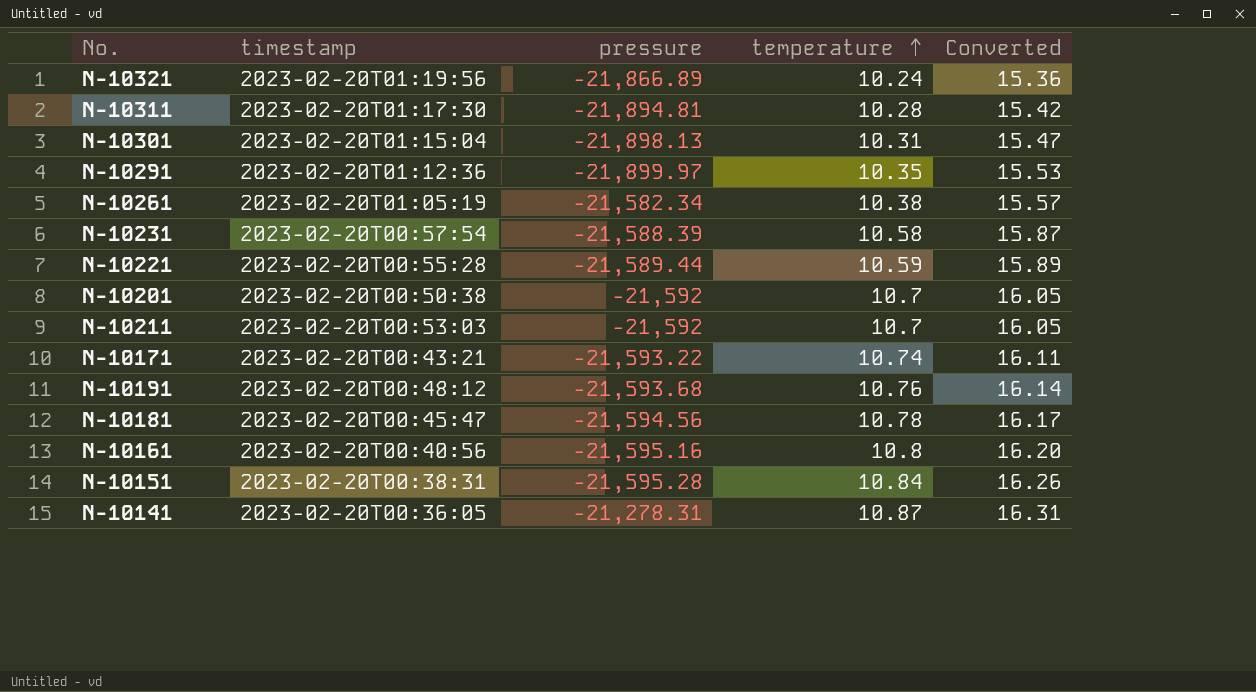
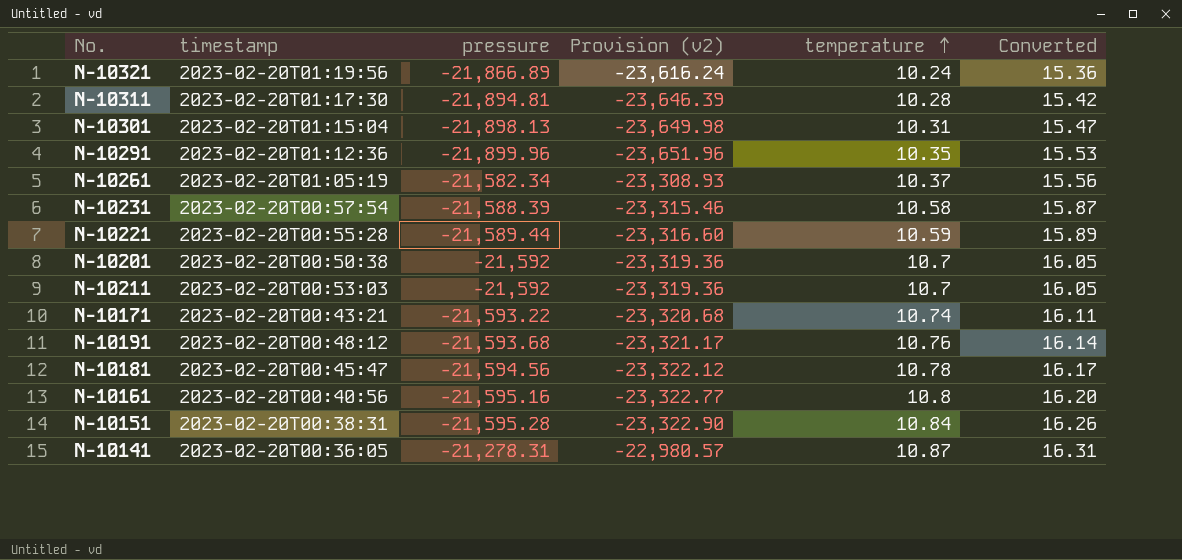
column Provision (v2) | formula: none -> [pressure] * 1.08
N-10291 | pressure: -21,899.97 -> -21,899.96
N-10261 | temperature: 10.38 -> 10.37
N-10261 | Converted: 15.57 -> 15.56

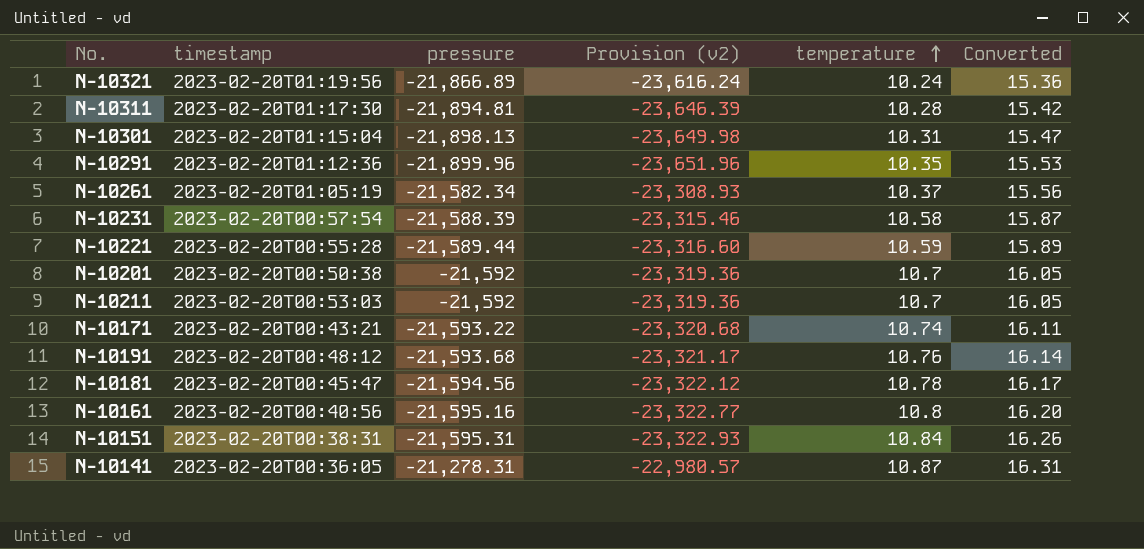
N-10151 | pressure: -21,595.28 -> -21,595.31
N-10151 | Provision (v2): -23,322.90 -> -23,322.93

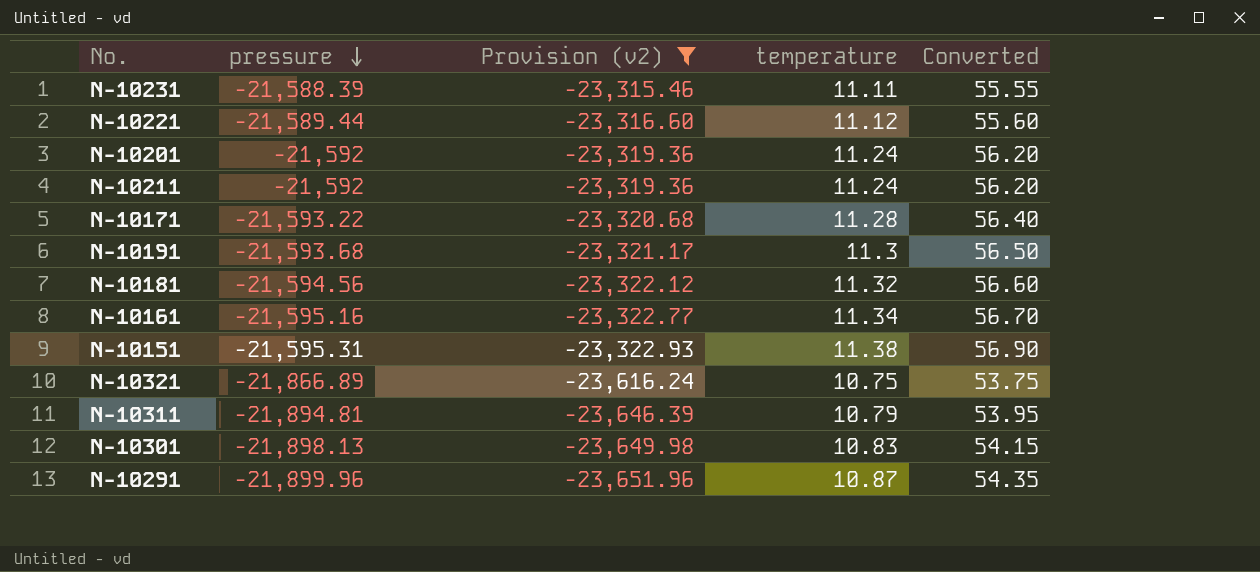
filter: none -> Provision (v2) <= -23,315.46
row order: temperature ascending -> pressure descending
column timestamp | position: 2 -> none
column Converted | formula: [temperature] * 1.5 -> [temperature] * 5
N-10231 | temperature: 10.58 -> 11.11
N-10221 | temperature: 10.59 -> 11.12
N-10201 | temperature: 10.7 -> 11.24
N-10211 | temperature: 10.7 -> 11.24
N-10171 | temperature: 10.74 -> 11.28
N-10191 | temperature: 10.76 -> 11.3
N-10181 | temperature: 10.78 -> 11.32
N-10161 | temperature: 10.8 -> 11.34
N-10151 | temperature: 10.84 -> 11.38
N-10321 | temperature: 10.24 -> 10.75
N-10311 | temperature: 10.28 -> 10.79
N-10301 | temperature: 10.31 -> 10.83
N-10291 | temperature: 10.35 -> 10.87

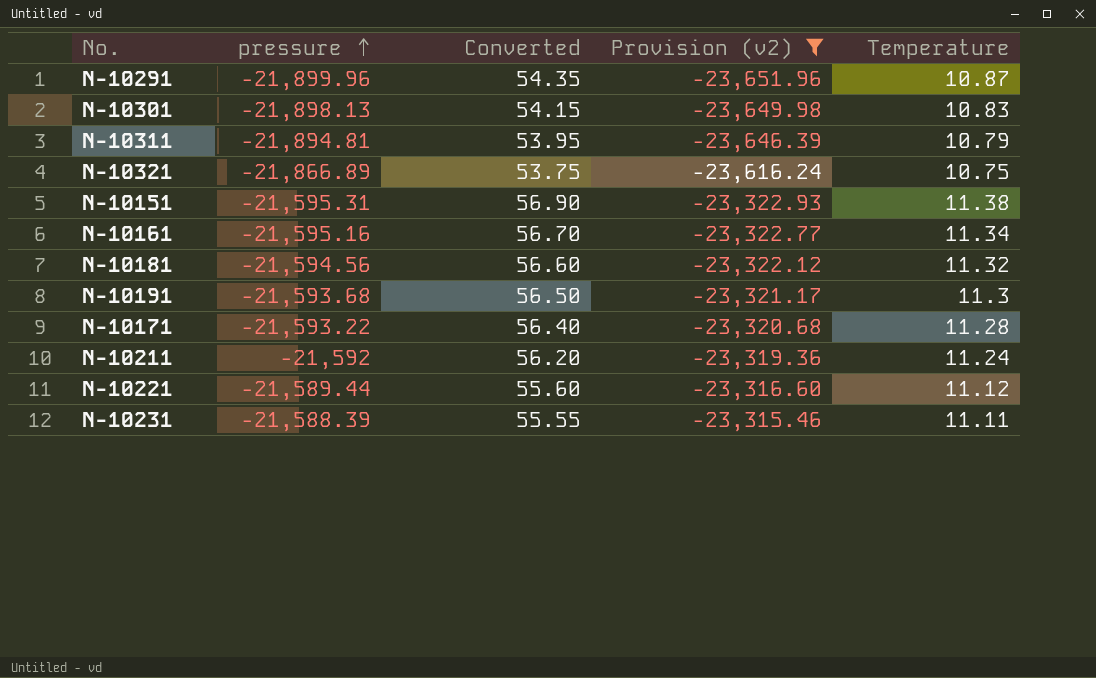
row order: pressure descending -> pressure ascending
column Converted | position: 5 -> 3
column name: temperature -> Temperature
row N-10201: -21,592 | -23,319.36 | 11.24 | 56.20 -> none

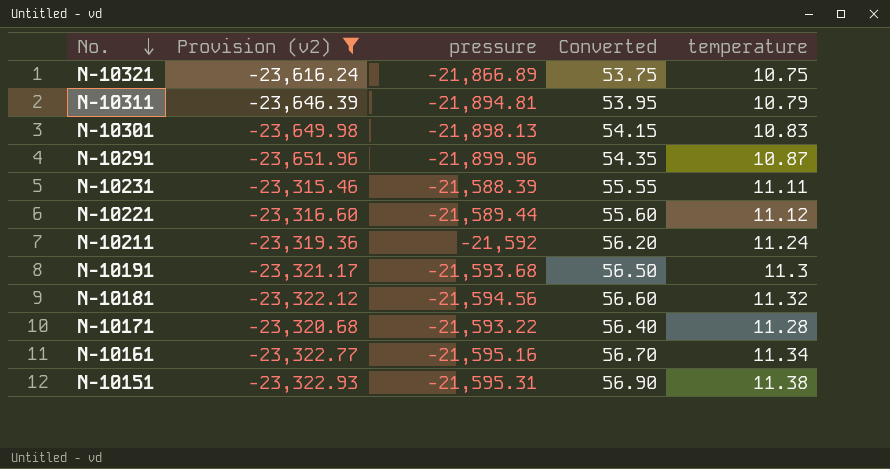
row order: pressure ascending -> No. descending
column Provision (v2) | position: 4 -> 2
column name: Temperature -> temperature

